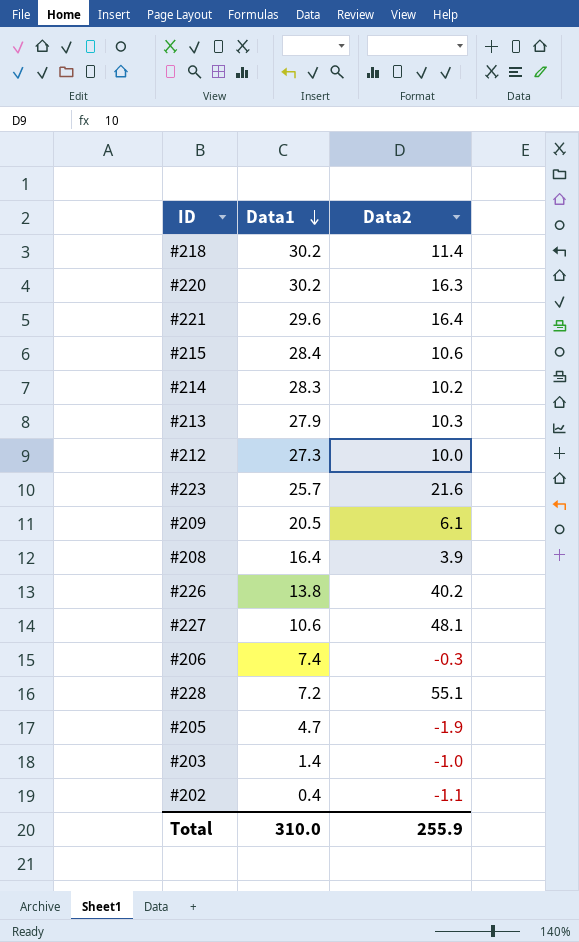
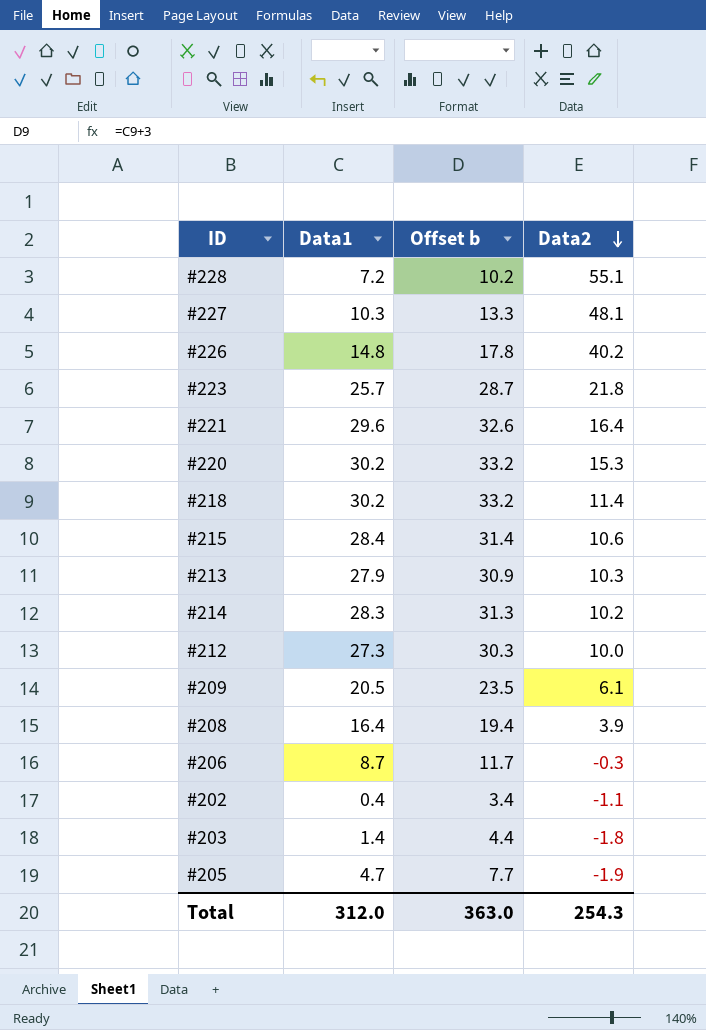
row order: Data1 descending -> Data2 descending
column Offset b | formula: none -> [Data1] + 3
#227 | Data1: 10.6 -> 10.3
#226 | Data1: 13.8 -> 14.8
#223 | Data2: 21.6 -> 21.8
#220 | Data2: 16.3 -> 15.3
#206 | Data1: 7.4 -> 8.7
#203 | Data2: -1.0 -> -1.8
Total | Data1: 310.0 -> 312.0
Total | Data2: 255.9 -> 254.3

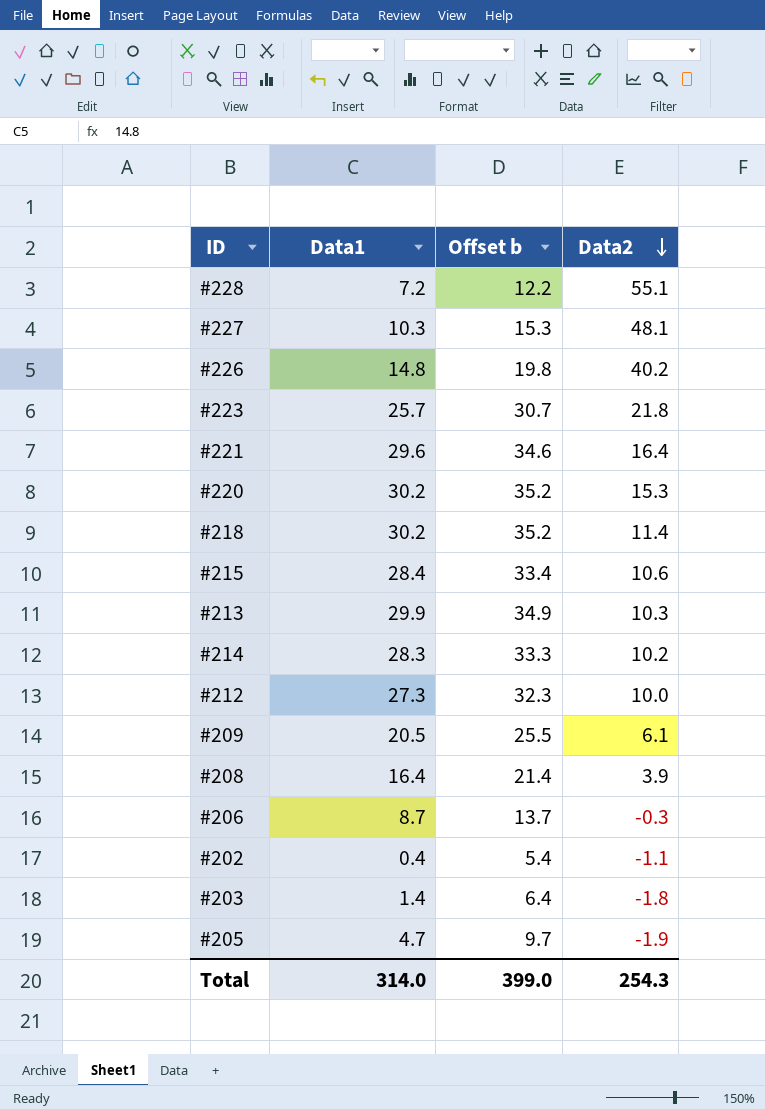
column Offset b | formula: [Data1] + 3 -> [Data1] + 5
#213 | Data1: 27.9 -> 29.9
Total | Data1: 312.0 -> 314.0
Total | Offset b: 363.0 -> 399.0

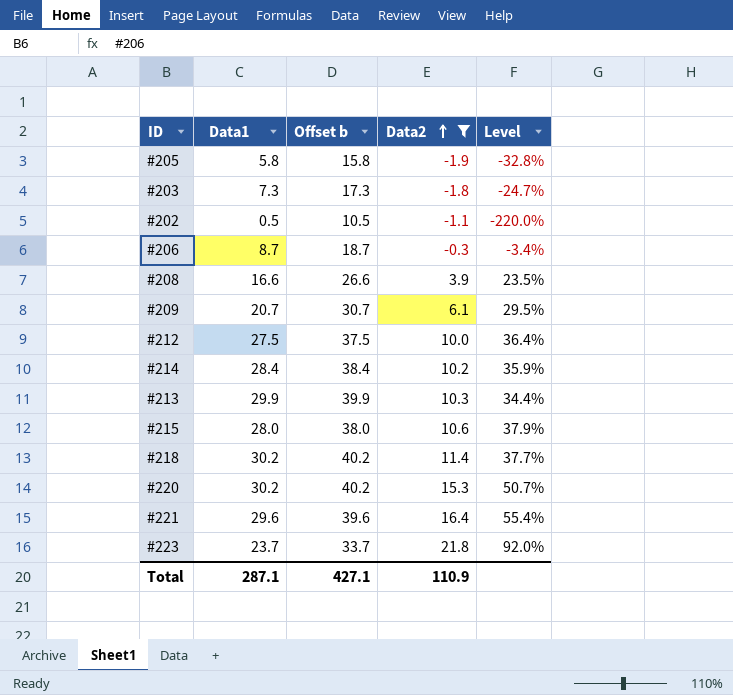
filter: none -> Data2 <= 21.8
row order: Data2 descending -> Data2 ascending
column Offset b | formula: [Data1] + 5 -> [Data1] + 10
column Level | formula: none -> [Data2] / [Data1]
#205 | Data1: 4.7 -> 5.8
#203 | Data1: 1.4 -> 7.3
#202 | Data1: 0.4 -> 0.5
#208 | Data1: 16.4 -> 16.6
#209 | Data1: 20.5 -> 20.7
#212 | Data1: 27.3 -> 27.5
#214 | Data1: 28.3 -> 28.4
#215 | Data1: 28.4 -> 28.0
#223 | Data1: 25.7 -> 23.7
Total | Data1: 314.0 -> 287.1
Total | Offset b: 399.0 -> 427.1
Total | Data2: 254.3 -> 110.9

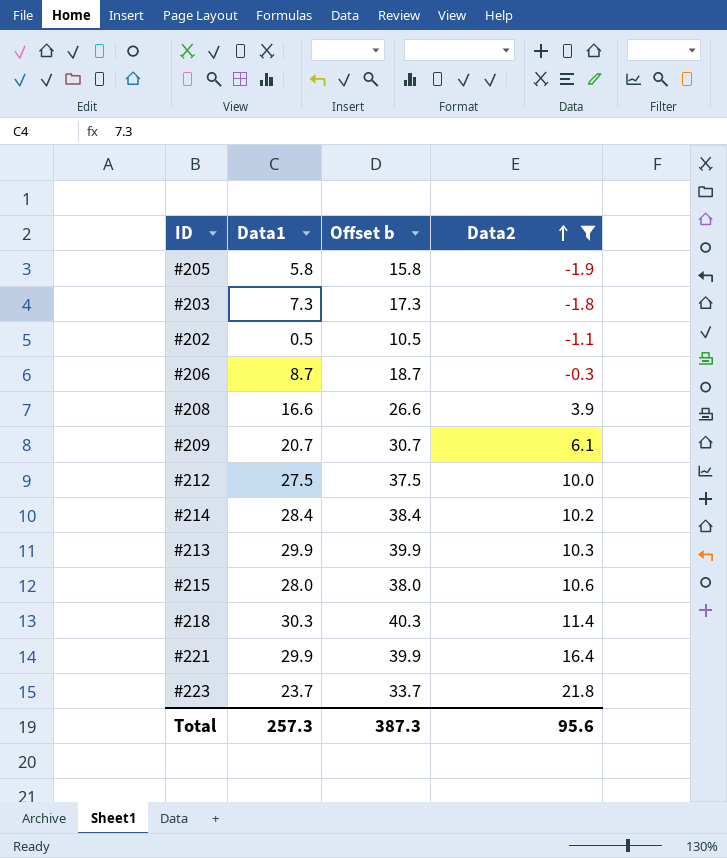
column Level | formula: [Data2] / [Data1] -> none
row #220: 30.2 | 40.2 | 15.3 | 50.7% -> none
#218 | Data1: 30.2 -> 30.3
#218 | Offset b: 40.2 -> 40.3
#221 | Data1: 29.6 -> 29.9
#221 | Offset b: 39.6 -> 39.9
Total | Data1: 287.1 -> 257.3
Total | Offset b: 427.1 -> 387.3
Total | Data2: 110.9 -> 95.6

